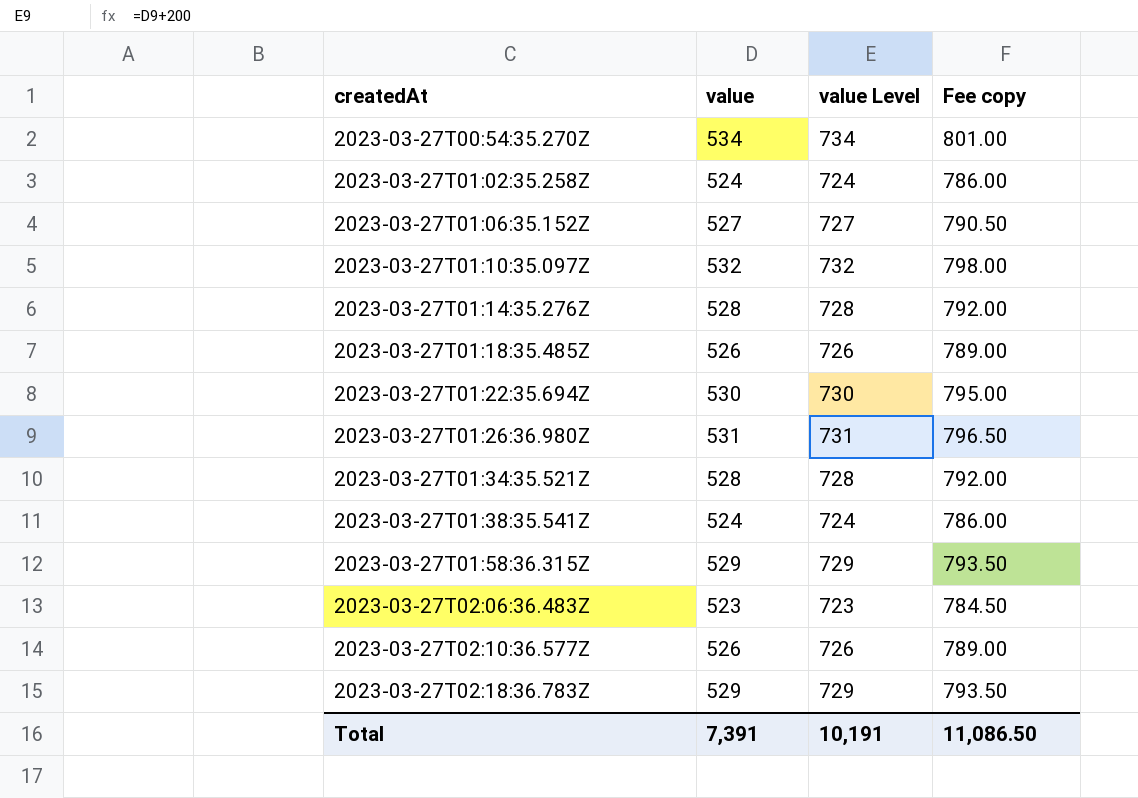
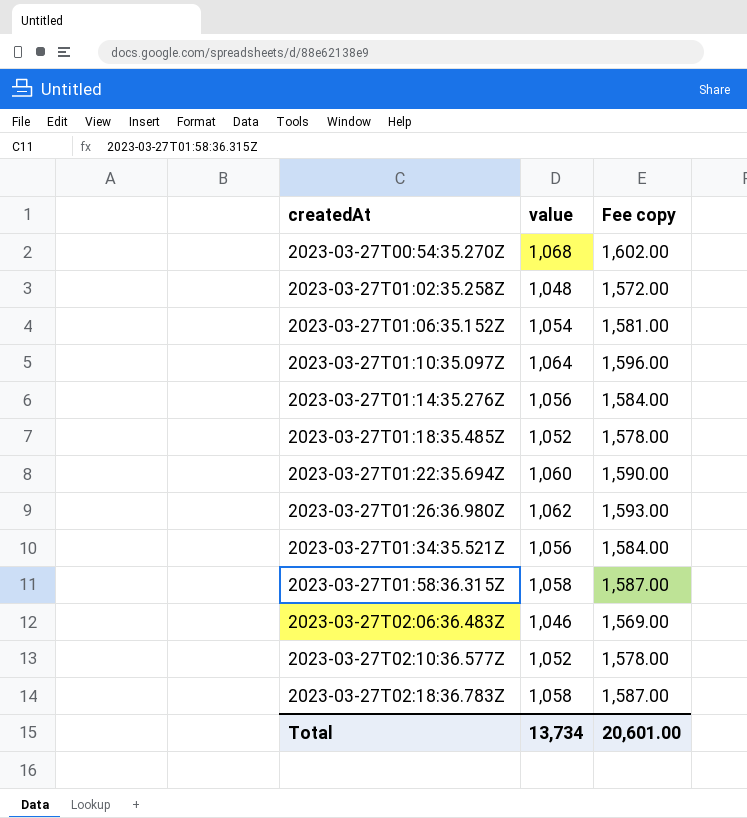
column value Level | formula: [value] + 200 -> none
row 2023-03-27T01:38:35.541Z: 524 | 724 | 786.00 -> none
2023-03-27T00:54:35.270Z | value: 534 -> 1,068
2023-03-27T00:54:35.270Z | Fee copy: 801.00 -> 1,602.00
2023-03-27T01:02:35.258Z | value: 524 -> 1,048
2023-03-27T01:02:35.258Z | Fee copy: 786.00 -> 1,572.00
2023-03-27T01:06:35.152Z | value: 527 -> 1,054
2023-03-27T01:06:35.152Z | Fee copy: 790.50 -> 1,581.00
2023-03-27T01:10:35.097Z | value: 532 -> 1,064
2023-03-27T01:10:35.097Z | Fee copy: 798.00 -> 1,596.00
2023-03-27T01:14:35.276Z | value: 528 -> 1,056
2023-03-27T01:14:35.276Z | Fee copy: 792.00 -> 1,584.00
2023-03-27T01:18:35.485Z | value: 526 -> 1,052
2023-03-27T01:18:35.485Z | Fee copy: 789.00 -> 1,578.00
2023-03-27T01:22:35.694Z | value: 530 -> 1,060
2023-03-27T01:22:35.694Z | Fee copy: 795.00 -> 1,590.00
2023-03-27T01:26:36.980Z | value: 531 -> 1,062
2023-03-27T01:26:36.980Z | Fee copy: 796.50 -> 1,593.00
2023-03-27T01:34:35.521Z | value: 528 -> 1,056
2023-03-27T01:34:35.521Z | Fee copy: 792.00 -> 1,584.00
2023-03-27T01:58:36.315Z | value: 529 -> 1,058
2023-03-27T01:58:36.315Z | Fee copy: 793.50 -> 1,587.00
2023-03-27T02:06:36.483Z | value: 523 -> 1,046
2023-03-27T02:06:36.483Z | Fee copy: 784.50 -> 1,569.00
2023-03-27T02:10:36.577Z | value: 526 -> 1,052
2023-03-27T02:10:36.577Z | Fee copy: 789.00 -> 1,578.00
2023-03-27T02:18:36.783Z | value: 529 -> 1,058
2023-03-27T02:18:36.783Z | Fee copy: 793.50 -> 1,587.00
Total | value: 7,391 -> 13,734
Total | Fee copy: 11,086.50 -> 20,601.00

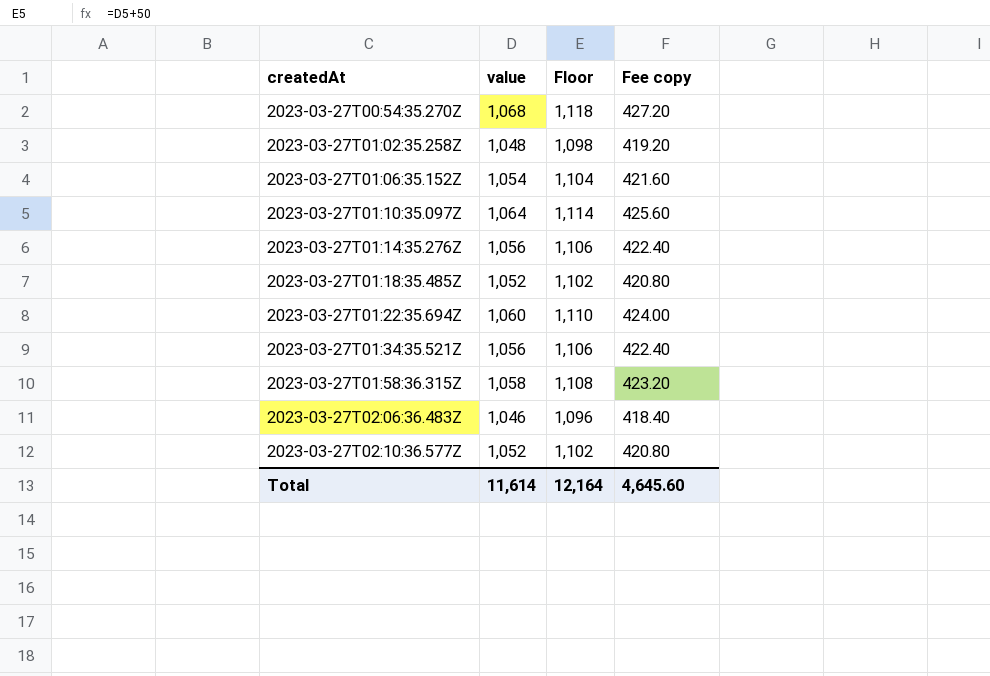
column Floor | formula: none -> [value] + 50
column Fee copy | formula: [value] * 1.5 -> [value] * 0.4
row 2023-03-27T01:26:36.980Z: 1,062 | 1,593.00 -> none
row 2023-03-27T02:18:36.783Z: 1,058 | 1,587.00 -> none
Total | value: 13,734 -> 11,614
Total | Fee copy: 20,601.00 -> 4,645.60

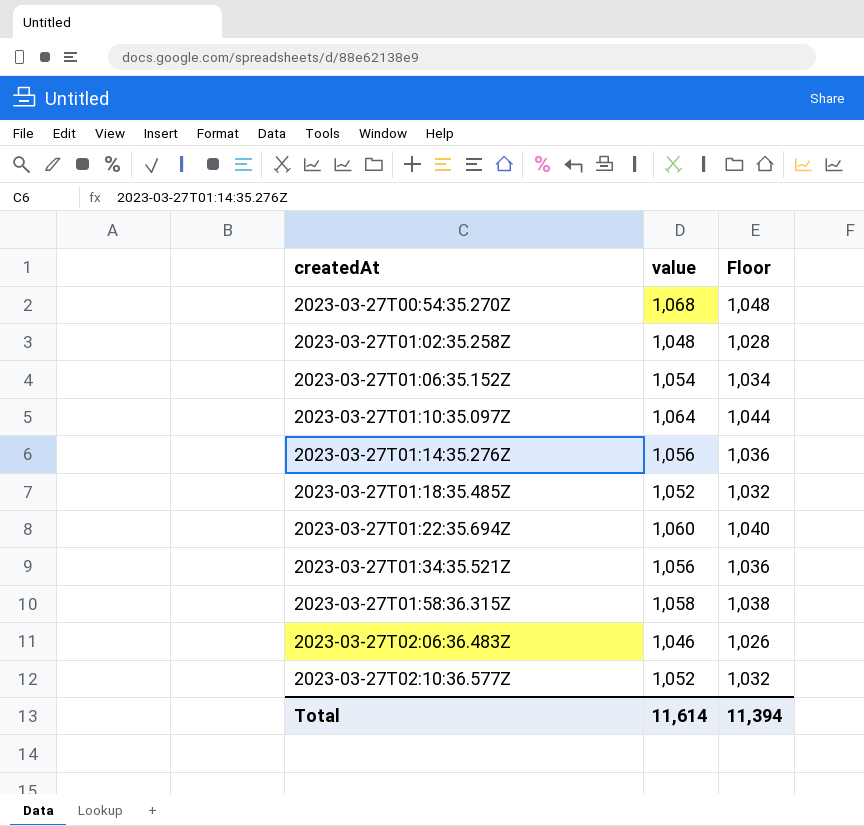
column Fee copy | formula: [value] * 0.4 -> none
column Floor | formula: [value] + 50 -> [value] - 20
Total | Floor: 12,164 -> 11,394

